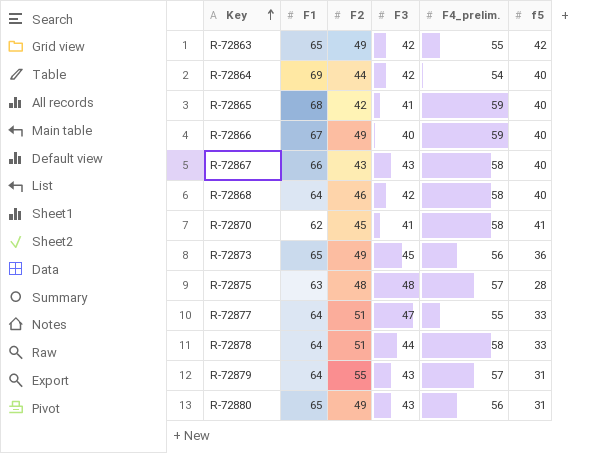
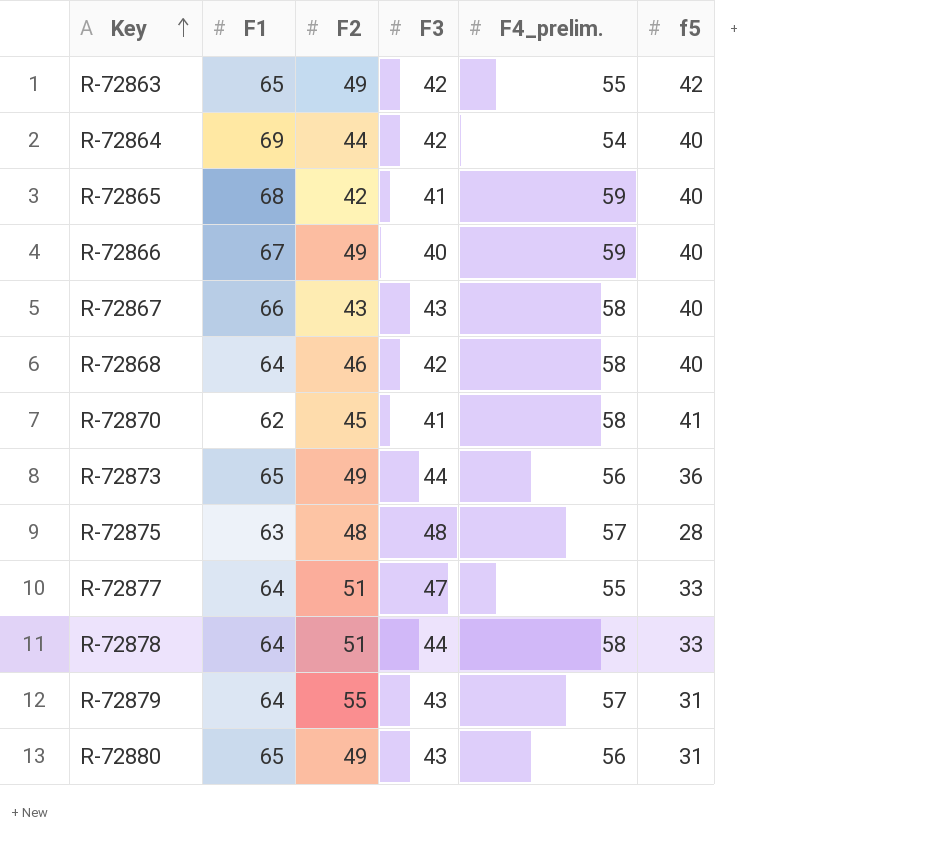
R-72873 | F3: 45 -> 44

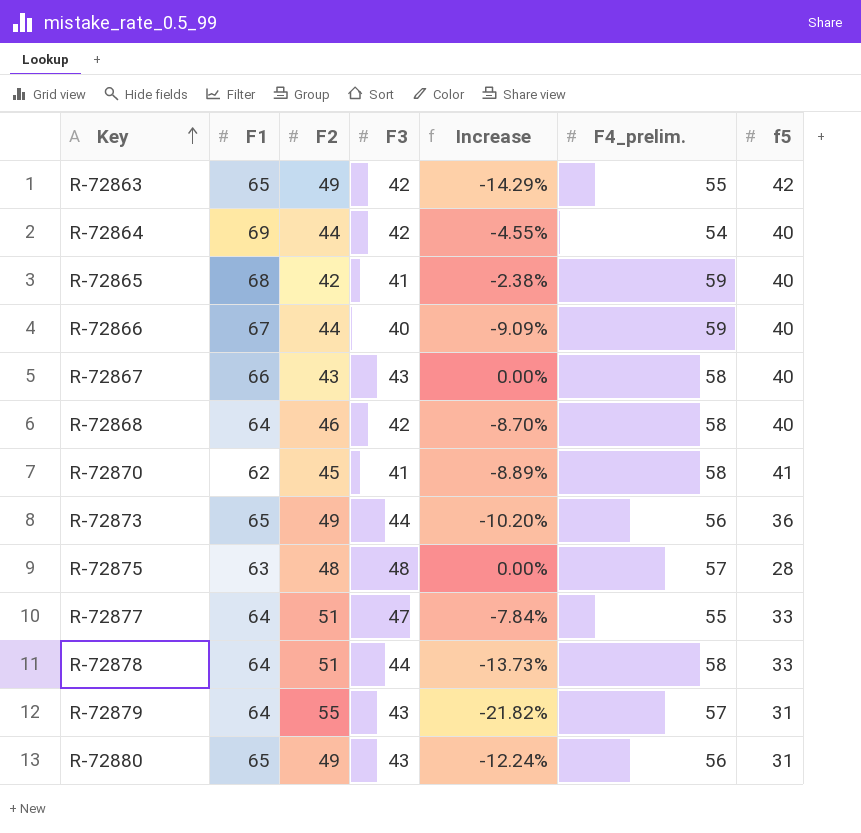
column Increase | formula: none -> ([F3] - [F2]) / [F2]
R-72866 | F2: 49 -> 44

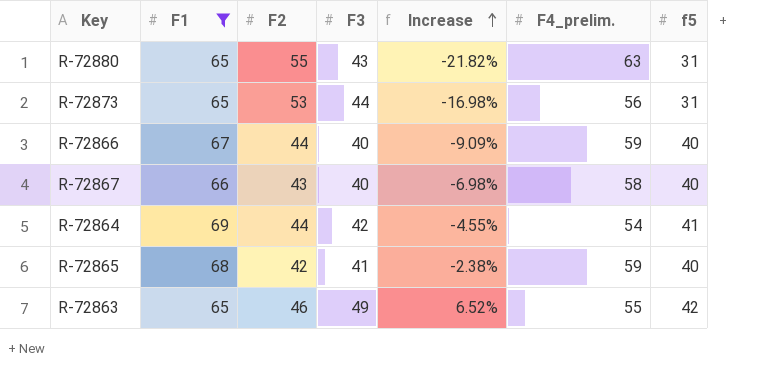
filter: none -> F1 >= 65
row order: Key ascending -> Increase ascending
R-72880 | F2: 49 -> 55
R-72880 | Increase: -12.24% -> -21.82%
R-72880 | F4_prelim.: 56 -> 63
R-72873 | F2: 49 -> 53
R-72873 | Increase: -10.20% -> -16.98%
R-72873 | f5: 36 -> 31
R-72867 | F3: 43 -> 40
R-72867 | Increase: 0.00% -> -6.98%
R-72864 | f5: 40 -> 41
R-72863 | F2: 49 -> 46
R-72863 | F3: 42 -> 49
R-72863 | Increase: -14.29% -> 6.52%

